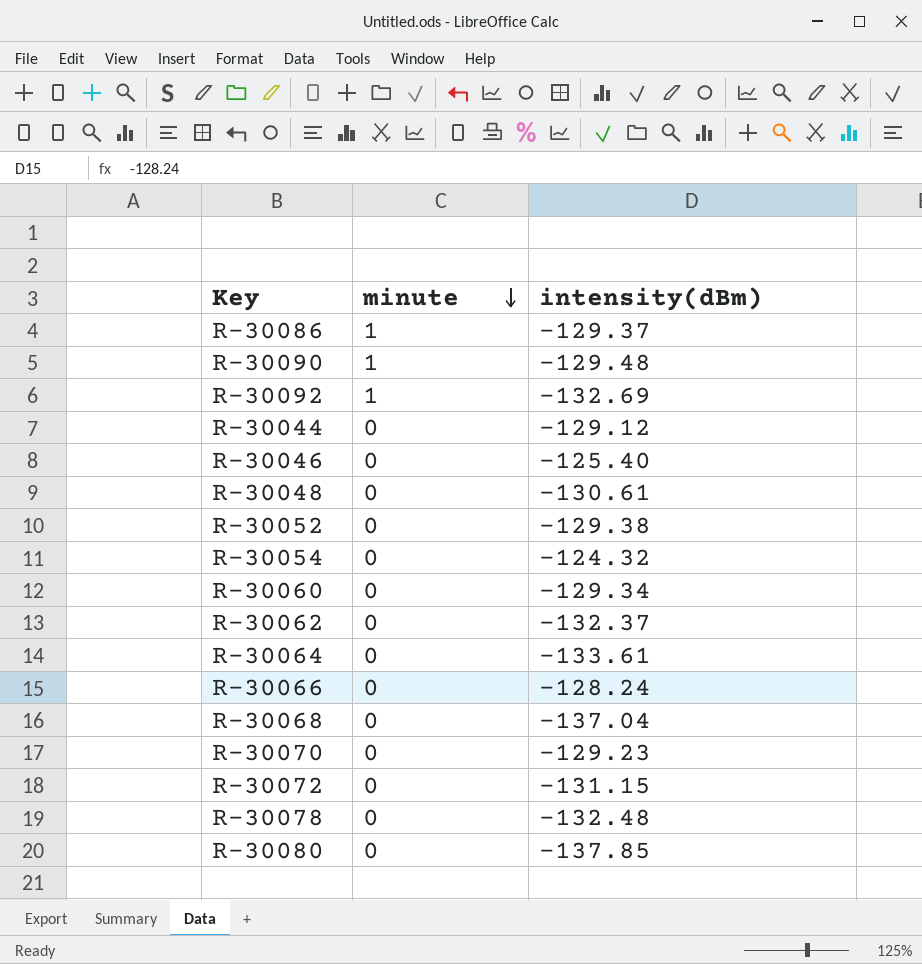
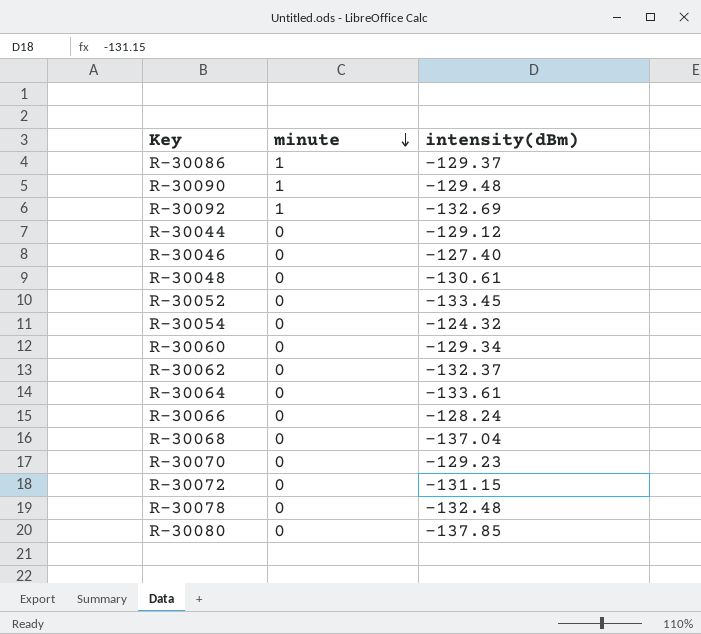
R-30046 | intensity(dBm): -125.40 -> -127.40
R-30052 | intensity(dBm): -129.38 -> -133.45

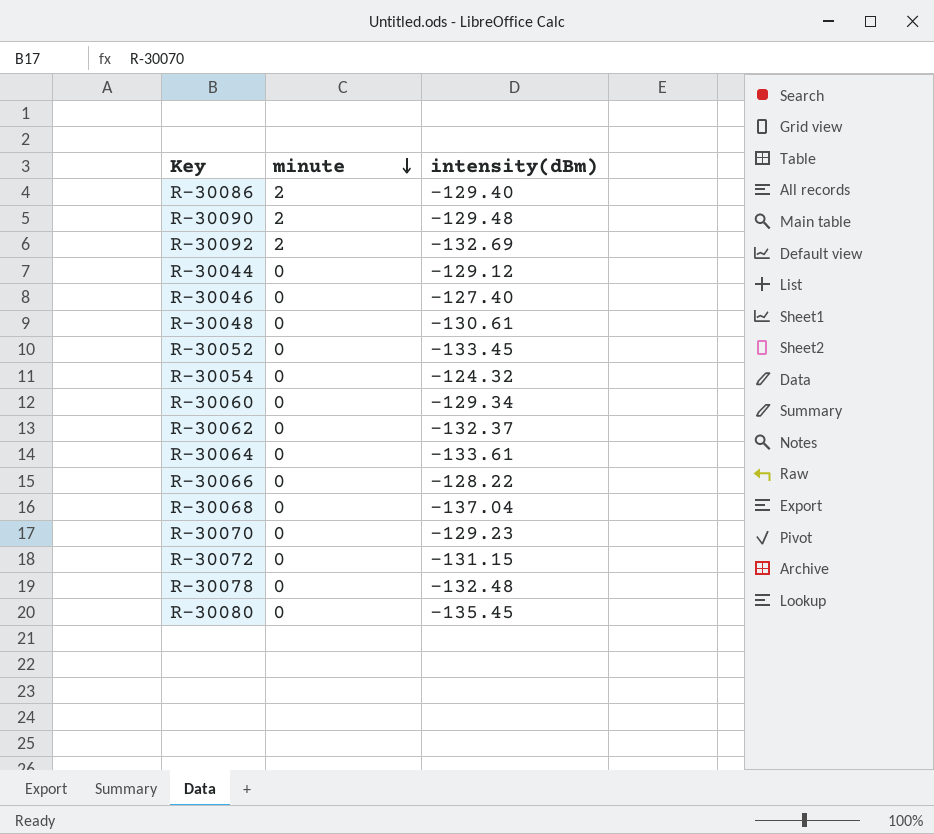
R-30086 | minute: 1 -> 2
R-30086 | intensity(dBm): -129.37 -> -129.40
R-30090 | minute: 1 -> 2
R-30092 | minute: 1 -> 2
R-30066 | intensity(dBm): -128.24 -> -128.22
R-30080 | intensity(dBm): -137.85 -> -135.45

